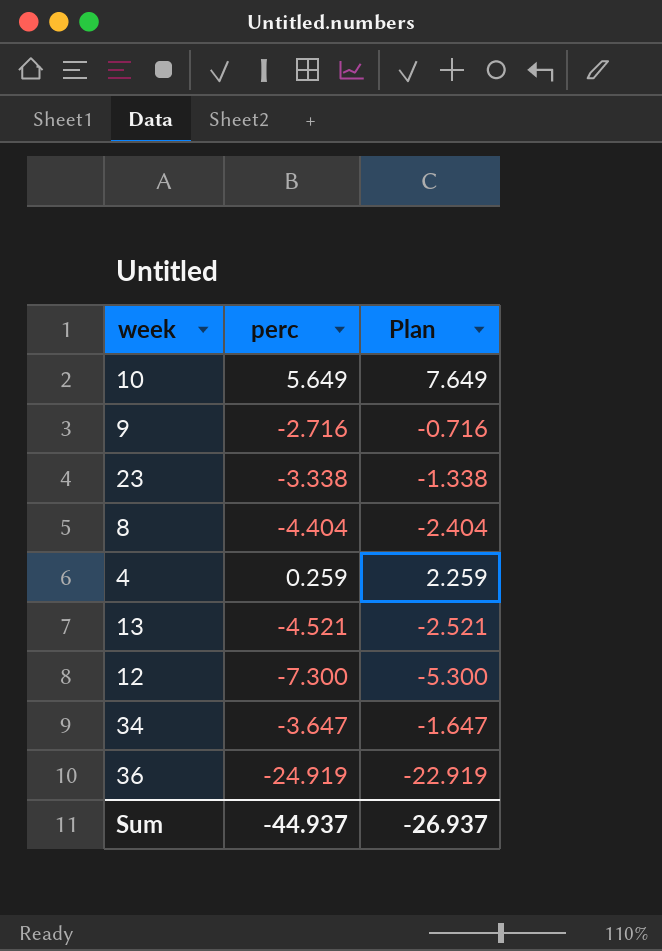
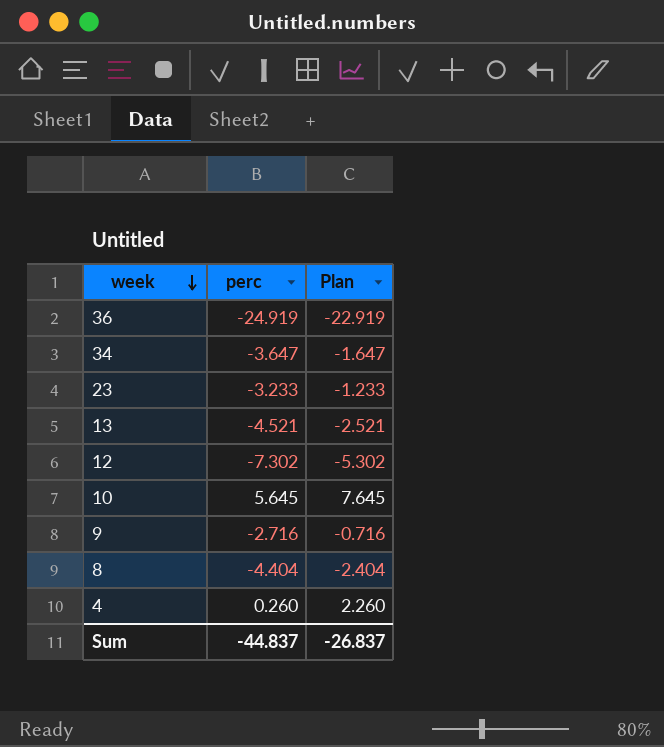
row order: none -> week descending
23 | perc: -3.338 -> -3.233
23 | Plan: -1.338 -> -1.233
12 | perc: -7.300 -> -7.302
12 | Plan: -5.300 -> -5.302
10 | perc: 5.649 -> 5.645
10 | Plan: 7.649 -> 7.645
4 | perc: 0.259 -> 0.260
4 | Plan: 2.259 -> 2.260
Sum | perc: -44.937 -> -44.837
Sum | Plan: -26.937 -> -26.837

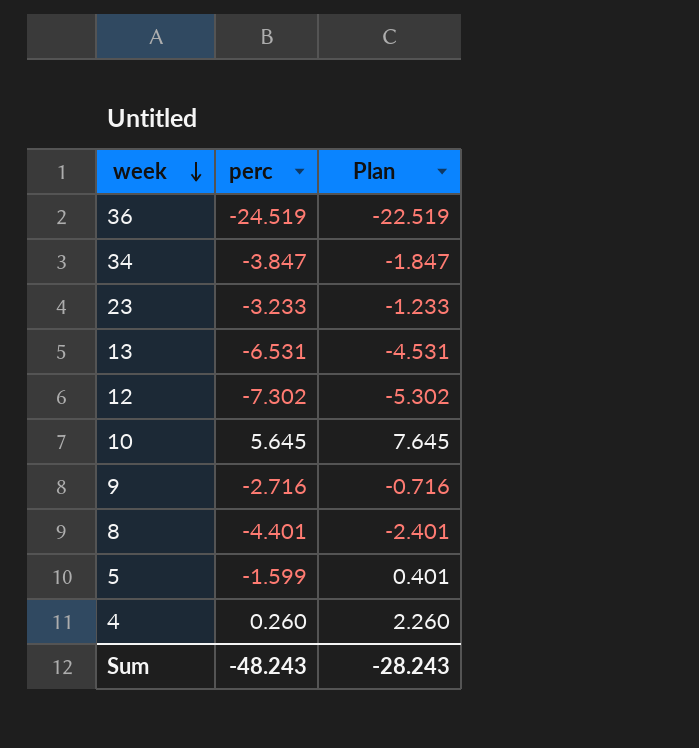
36 | perc: -24.919 -> -24.519
36 | Plan: -22.919 -> -22.519
34 | perc: -3.647 -> -3.847
34 | Plan: -1.647 -> -1.847
13 | perc: -4.521 -> -6.531
13 | Plan: -2.521 -> -4.531
8 | perc: -4.404 -> -4.401
8 | Plan: -2.404 -> -2.401
row 5: none -> -1.599 | 0.401
Sum | perc: -44.837 -> -48.243
Sum | Plan: -26.837 -> -28.243

